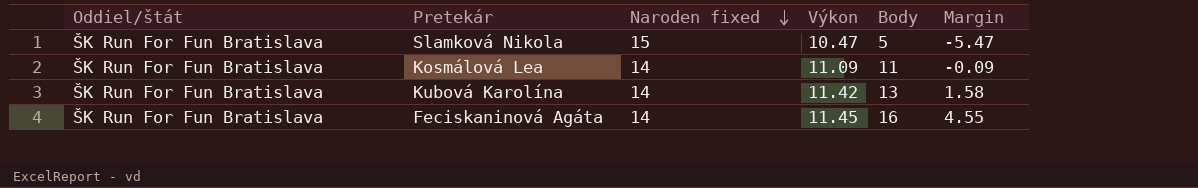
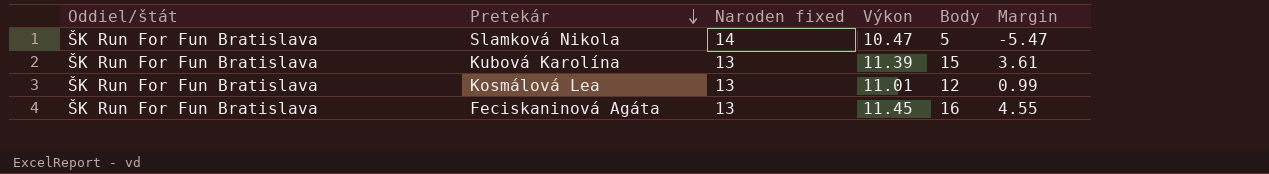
row order: Naroden fixed descending -> Pretekár descending
Slamková Nikola | Naroden fixed: 15 -> 14
Kubová Karolína | Naroden fixed: 14 -> 13
Kubová Karolína | Výkon: 11.42 -> 11.39
Kubová Karolína | Body: 13 -> 15
Kubová Karolína | Margin: 1.58 -> 3.61
Kosmálová Lea | Naroden fixed: 14 -> 13
Kosmálová Lea | Výkon: 11.09 -> 11.01
Kosmálová Lea | Body: 11 -> 12
Kosmálová Lea | Margin: -0.09 -> 0.99
Feciskaninová Agáta | Naroden fixed: 14 -> 13

